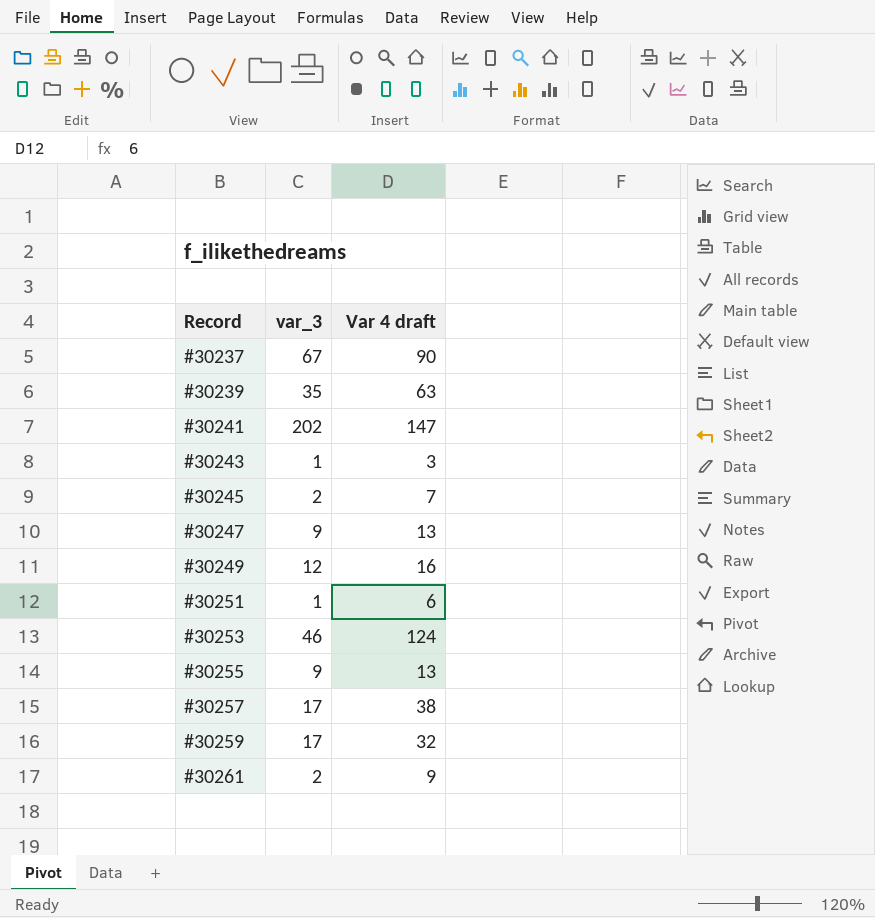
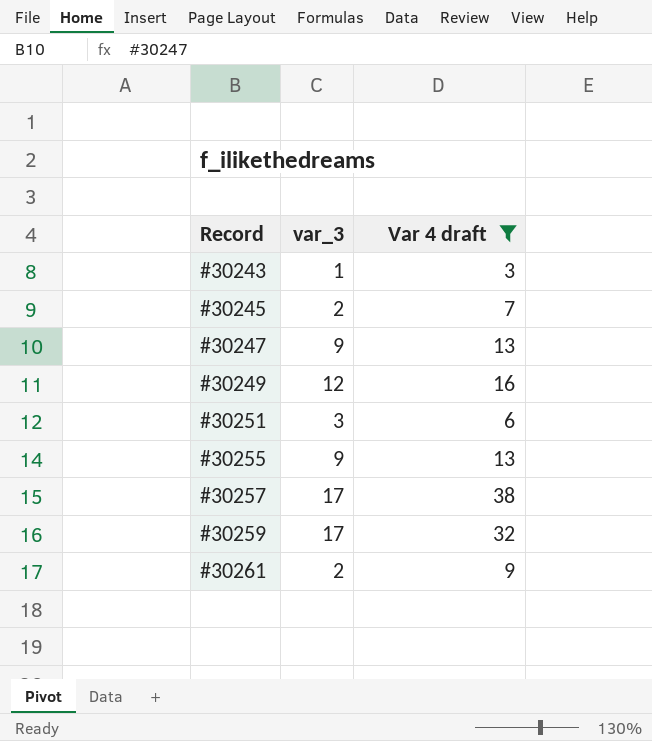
filter: none -> Var 4 draft <= 38
#30251 | var_3: 1 -> 3

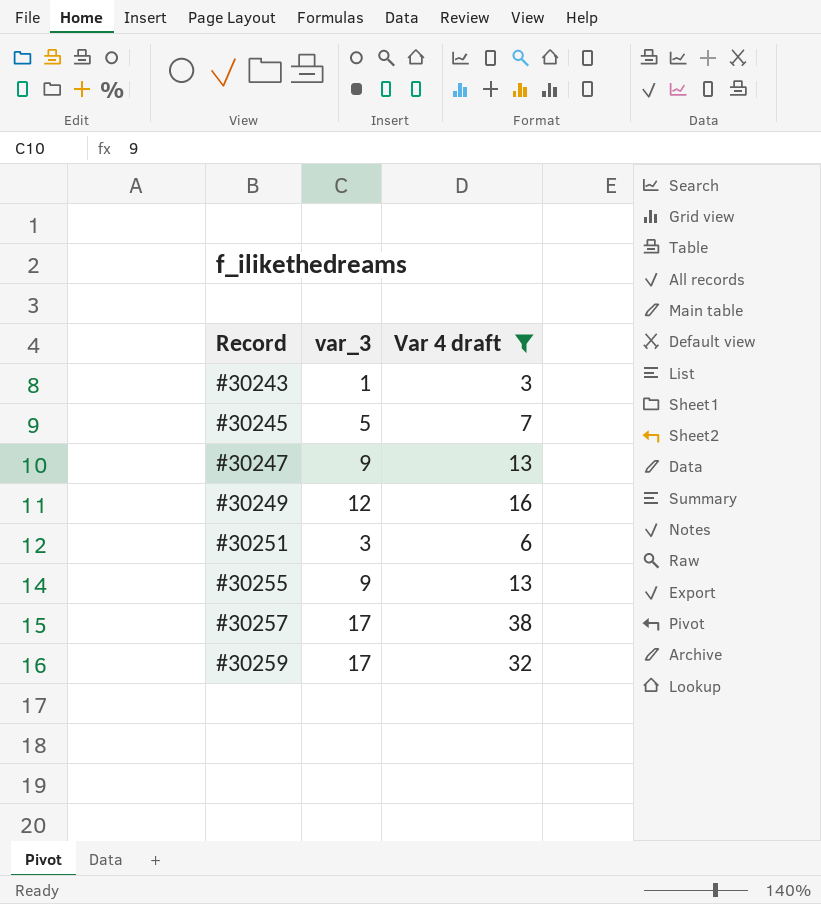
row #30261: 2 | 9 -> none
#30245 | var_3: 2 -> 5

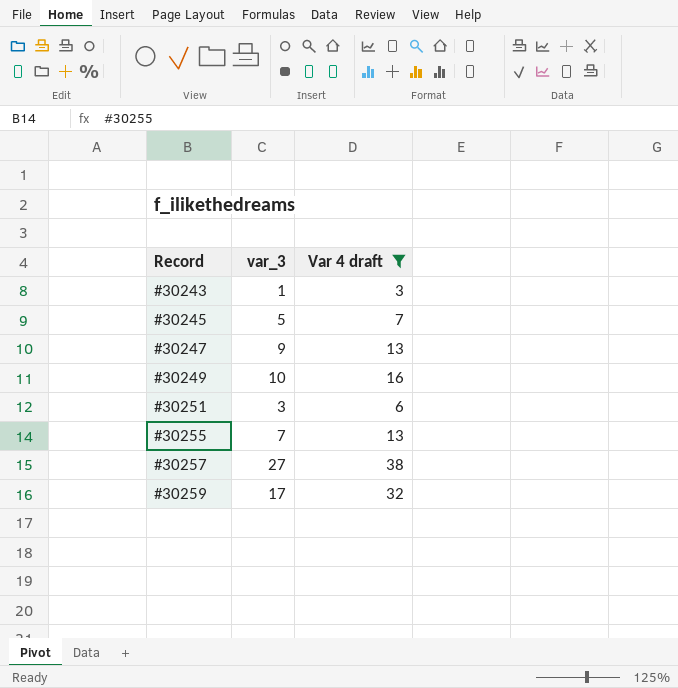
#30249 | var_3: 12 -> 10
#30255 | var_3: 9 -> 7
#30257 | var_3: 17 -> 27

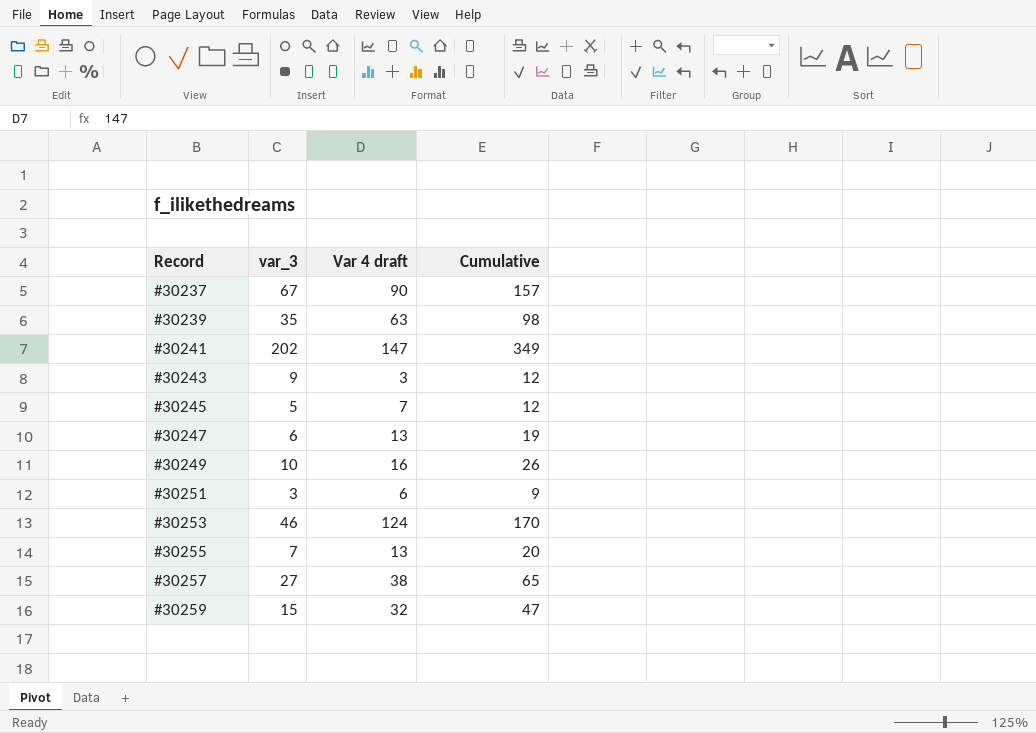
filter: Var 4 draft <= 38 -> none
column Cumulative | formula: none -> [var_3] + [Var 4 draft]
#30243 | var_3: 1 -> 9
#30247 | var_3: 9 -> 6
#30259 | var_3: 17 -> 15

